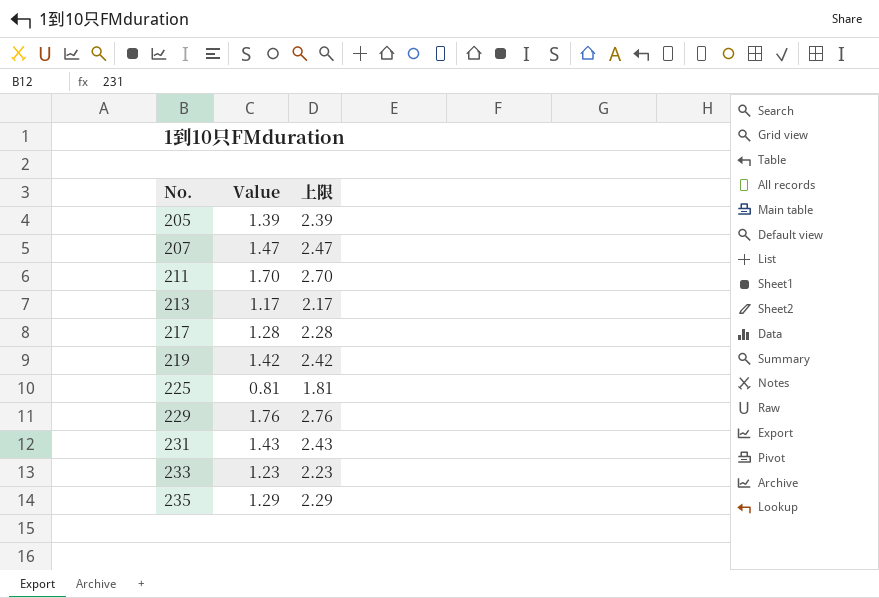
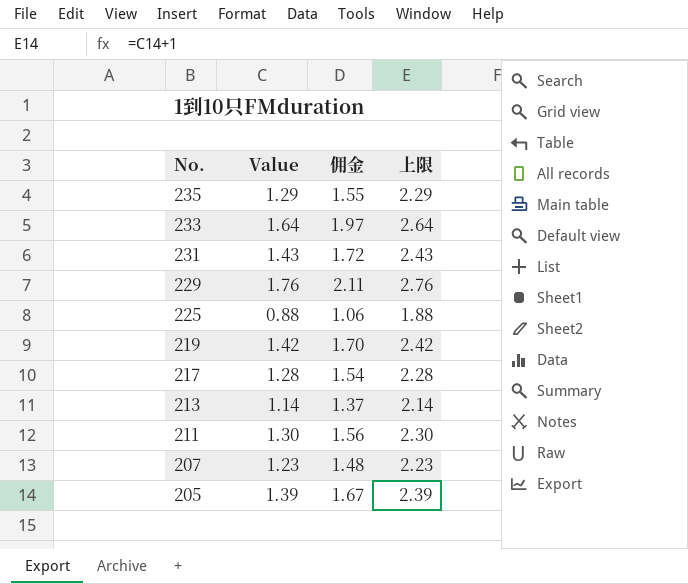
row order: No. ascending -> No. descending
column 佣金 | formula: none -> [Value] * 1.2
233 | Value: 1.23 -> 1.64
233 | 上限: 2.23 -> 2.64
225 | Value: 0.81 -> 0.88
225 | 上限: 1.81 -> 1.88
213 | Value: 1.17 -> 1.14
213 | 上限: 2.17 -> 2.14
211 | Value: 1.70 -> 1.30
211 | 上限: 2.70 -> 2.30
207 | Value: 1.47 -> 1.23
207 | 上限: 2.47 -> 2.23

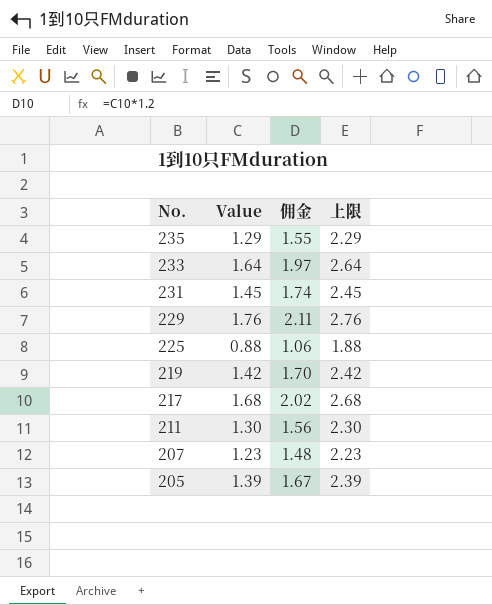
row 213: 1.14 | 1.37 | 2.14 -> none
231 | Value: 1.43 -> 1.45
231 | 佣金: 1.72 -> 1.74
231 | 上限: 2.43 -> 2.45
217 | Value: 1.28 -> 1.68
217 | 佣金: 1.54 -> 2.02
217 | 上限: 2.28 -> 2.68

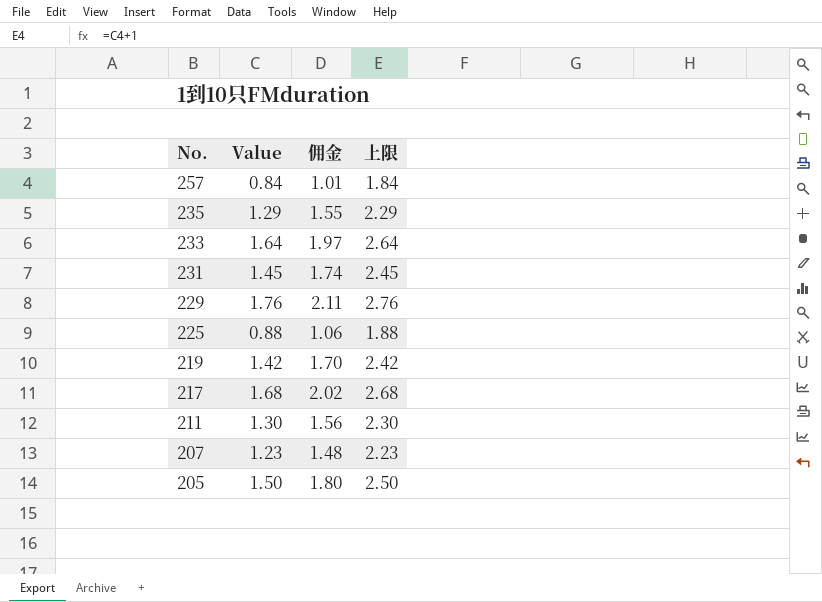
row 257: none -> 0.84 | 1.01 | 1.84
205 | Value: 1.39 -> 1.50
205 | 佣金: 1.67 -> 1.80
205 | 上限: 2.39 -> 2.50

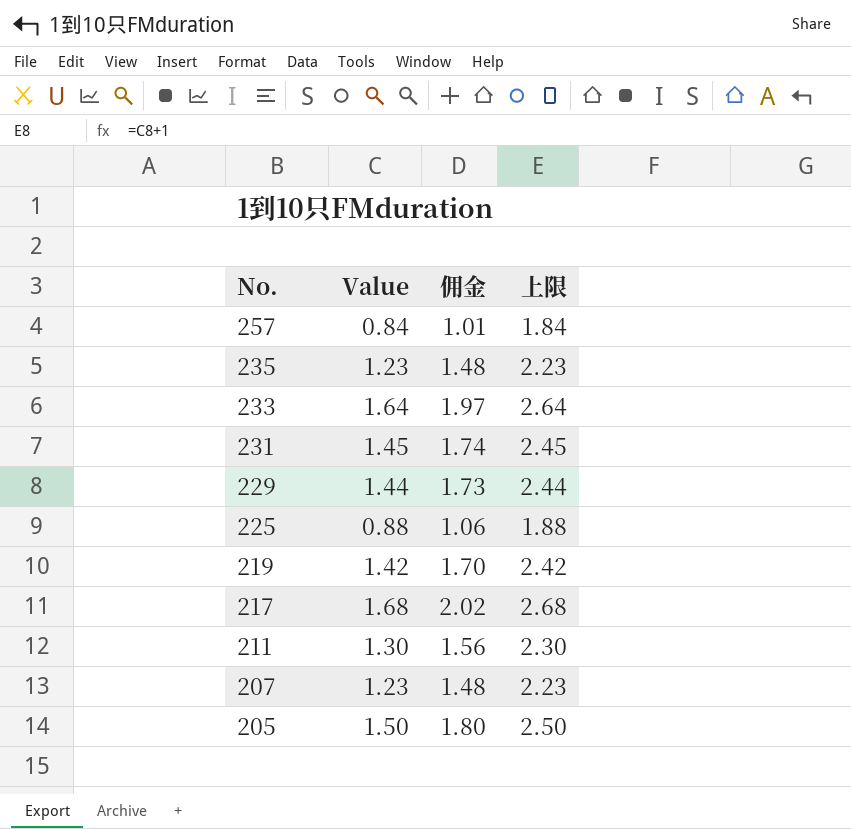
235 | Value: 1.29 -> 1.23
235 | 佣金: 1.55 -> 1.48
235 | 上限: 2.29 -> 2.23
229 | Value: 1.76 -> 1.44
229 | 佣金: 2.11 -> 1.73
229 | 上限: 2.76 -> 2.44

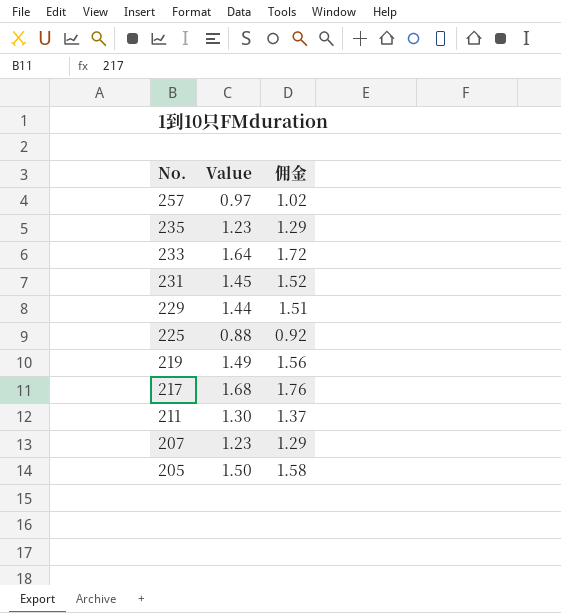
column 上限 | formula: [Value] + 1 -> none
column 佣金 | formula: [Value] * 1.2 -> [Value] * 1.05
257 | Value: 0.84 -> 0.97
219 | Value: 1.42 -> 1.49

